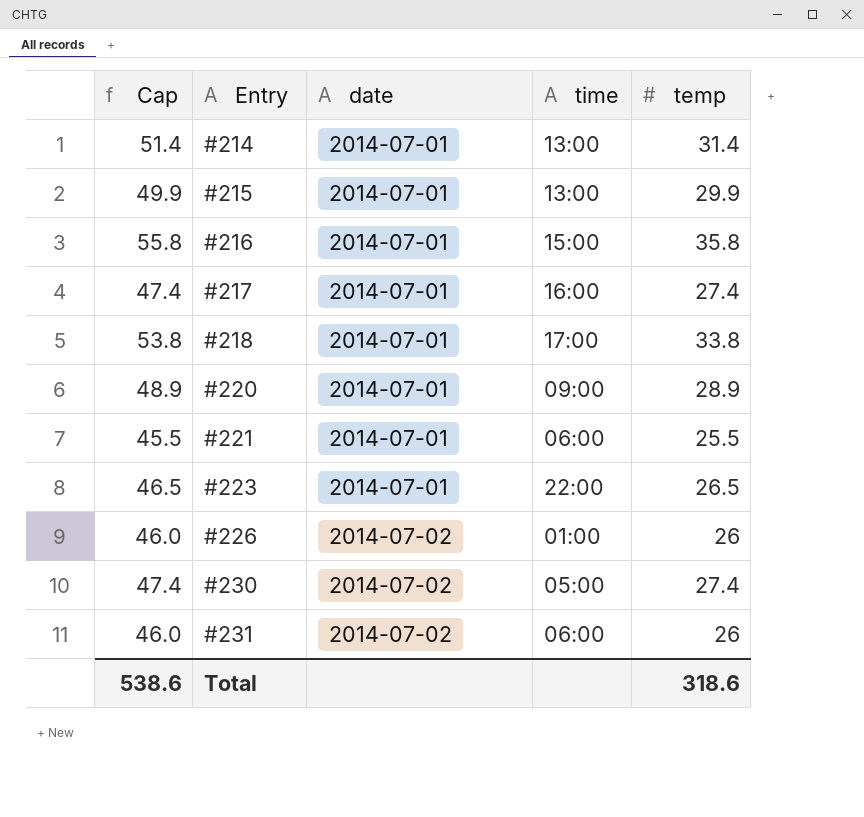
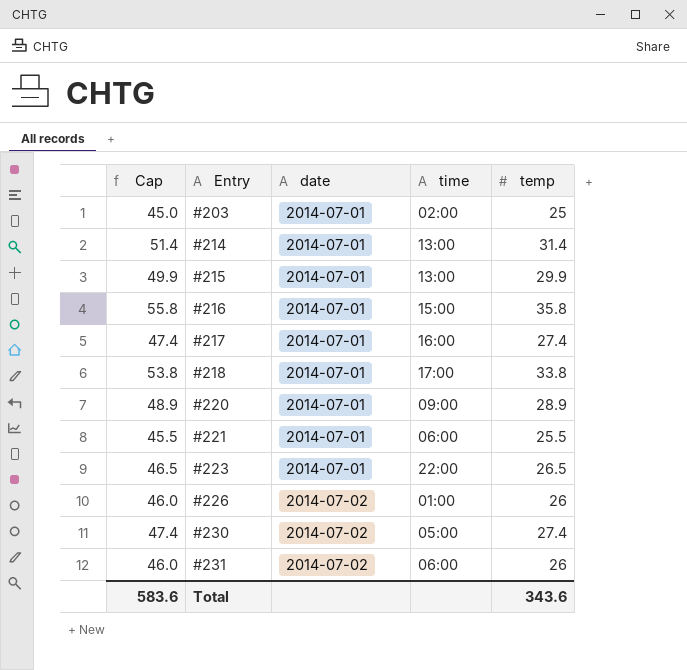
row #203: none -> 45.0 | 2014-07-01 | 02:00 | 25
Total | Cap: 538.6 -> 583.6
Total | temp: 318.6 -> 343.6

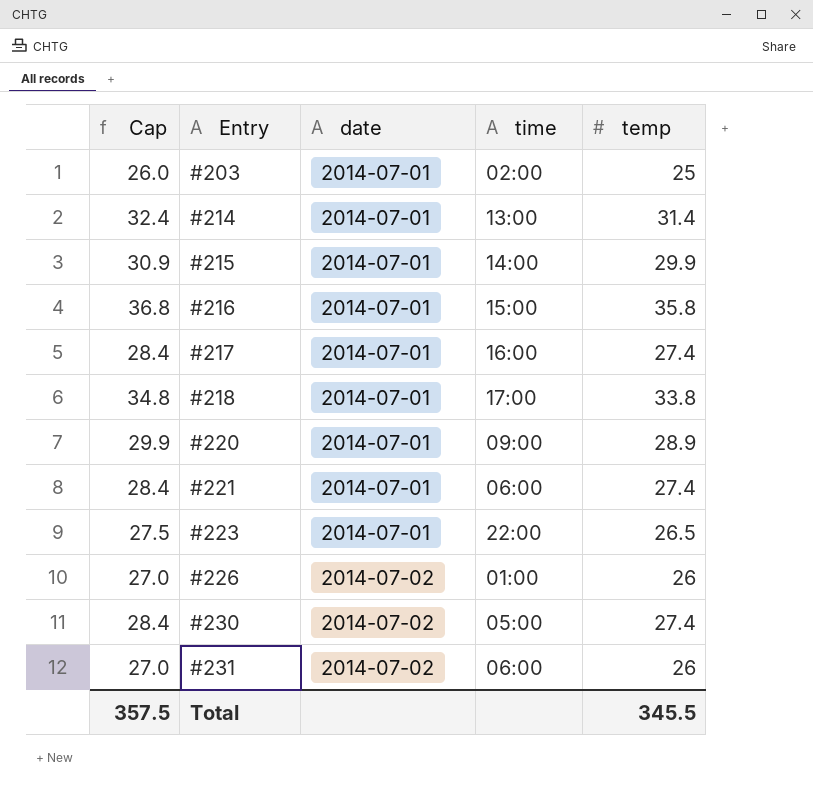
column Cap | formula: [temp] + 20 -> [temp] + 1
#215 | time: 13:00 -> 14:00
#221 | temp: 25.5 -> 27.4
Total | Cap: 583.6 -> 357.5
Total | temp: 343.6 -> 345.5

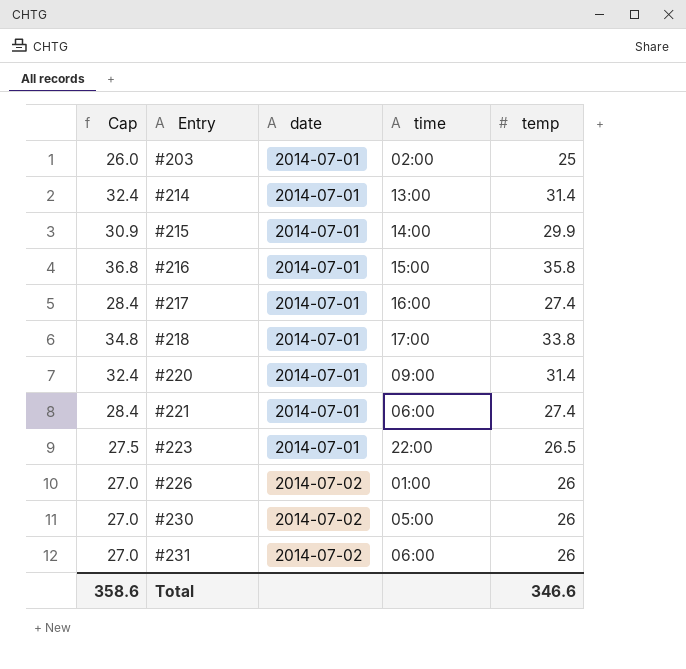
#220 | Cap: 29.9 -> 32.4
#220 | temp: 28.9 -> 31.4
#230 | Cap: 28.4 -> 27.0
#230 | temp: 27.4 -> 26
Total | Cap: 357.5 -> 358.6
Total | temp: 345.5 -> 346.6

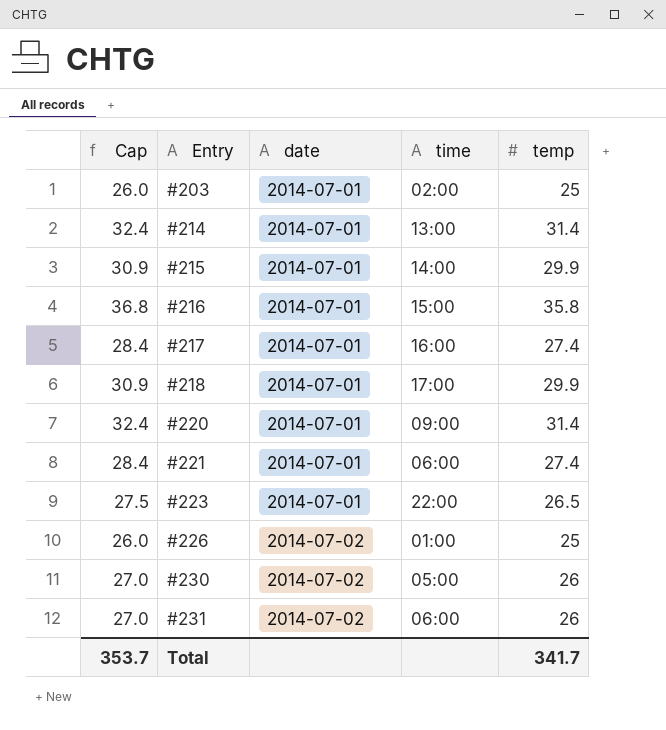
#218 | Cap: 34.8 -> 30.9
#218 | temp: 33.8 -> 29.9
#226 | Cap: 27.0 -> 26.0
#226 | temp: 26 -> 25
Total | Cap: 358.6 -> 353.7
Total | temp: 346.6 -> 341.7

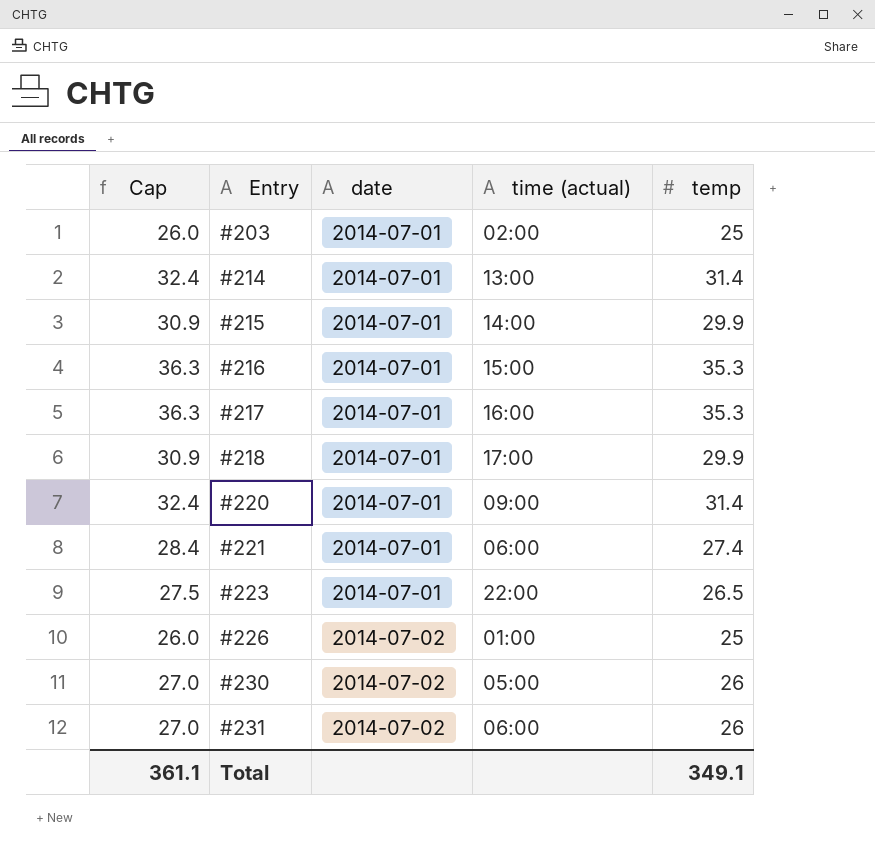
column name: time -> time (actual)
#216 | Cap: 36.8 -> 36.3
#216 | temp: 35.8 -> 35.3
#217 | Cap: 28.4 -> 36.3
#217 | temp: 27.4 -> 35.3
Total | Cap: 353.7 -> 361.1
Total | temp: 341.7 -> 349.1

